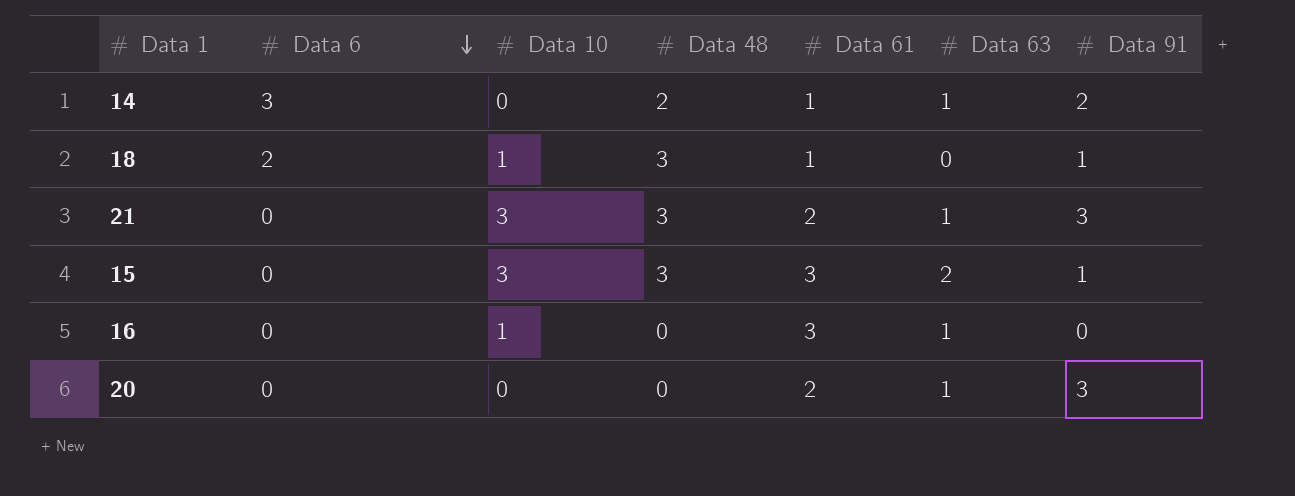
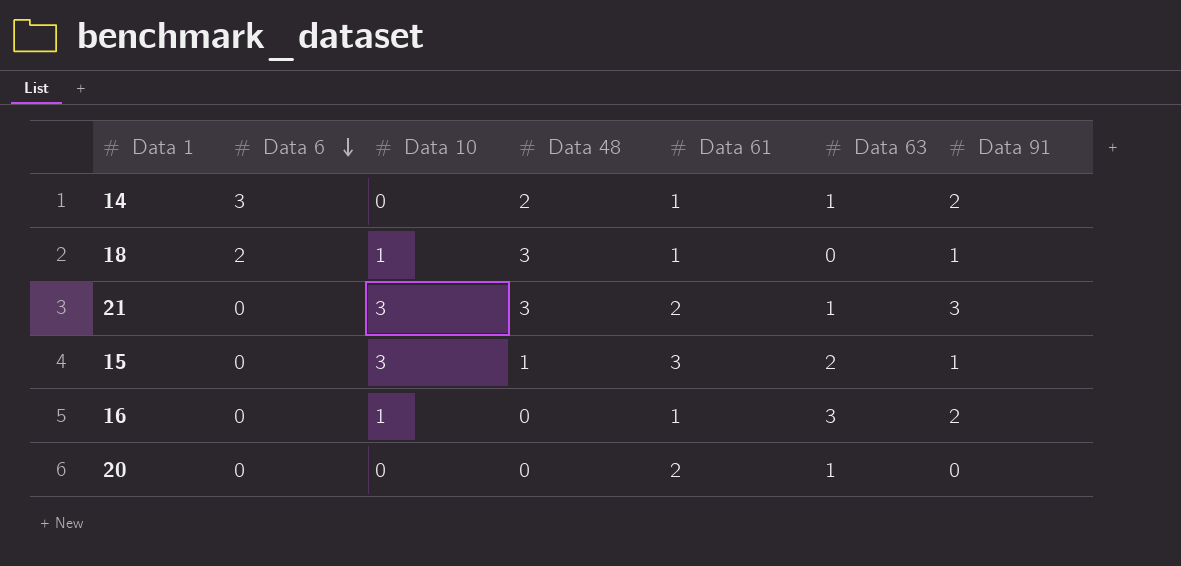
15 | Data 48: 3 -> 1
16 | Data 61: 3 -> 1
16 | Data 63: 1 -> 3
16 | Data 91: 0 -> 2
20 | Data 91: 3 -> 0

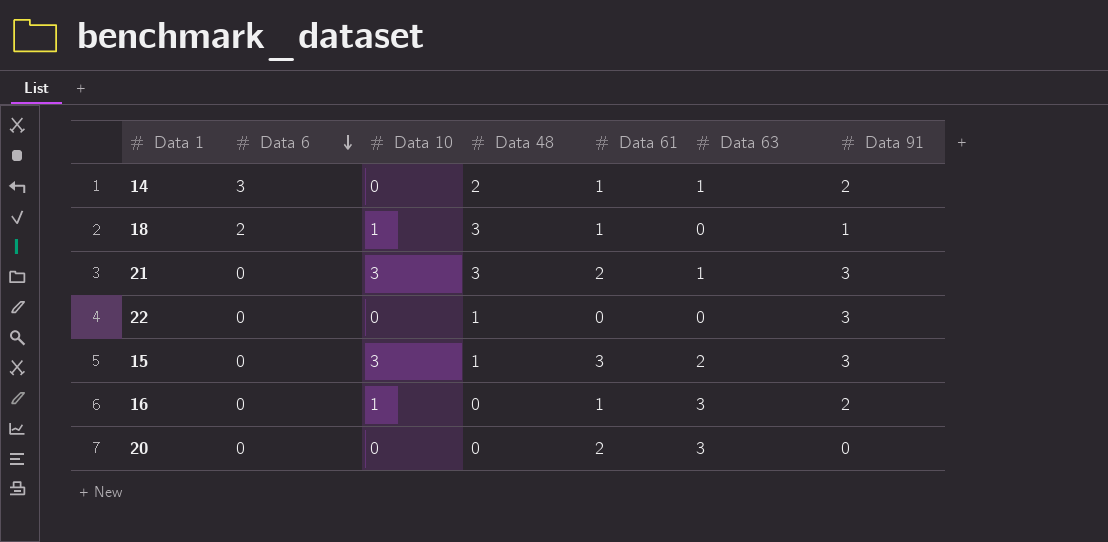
row 22: none -> 0 | 0 | 1 | 0 | 0 | 3
15 | Data 91: 1 -> 3
20 | Data 63: 1 -> 3

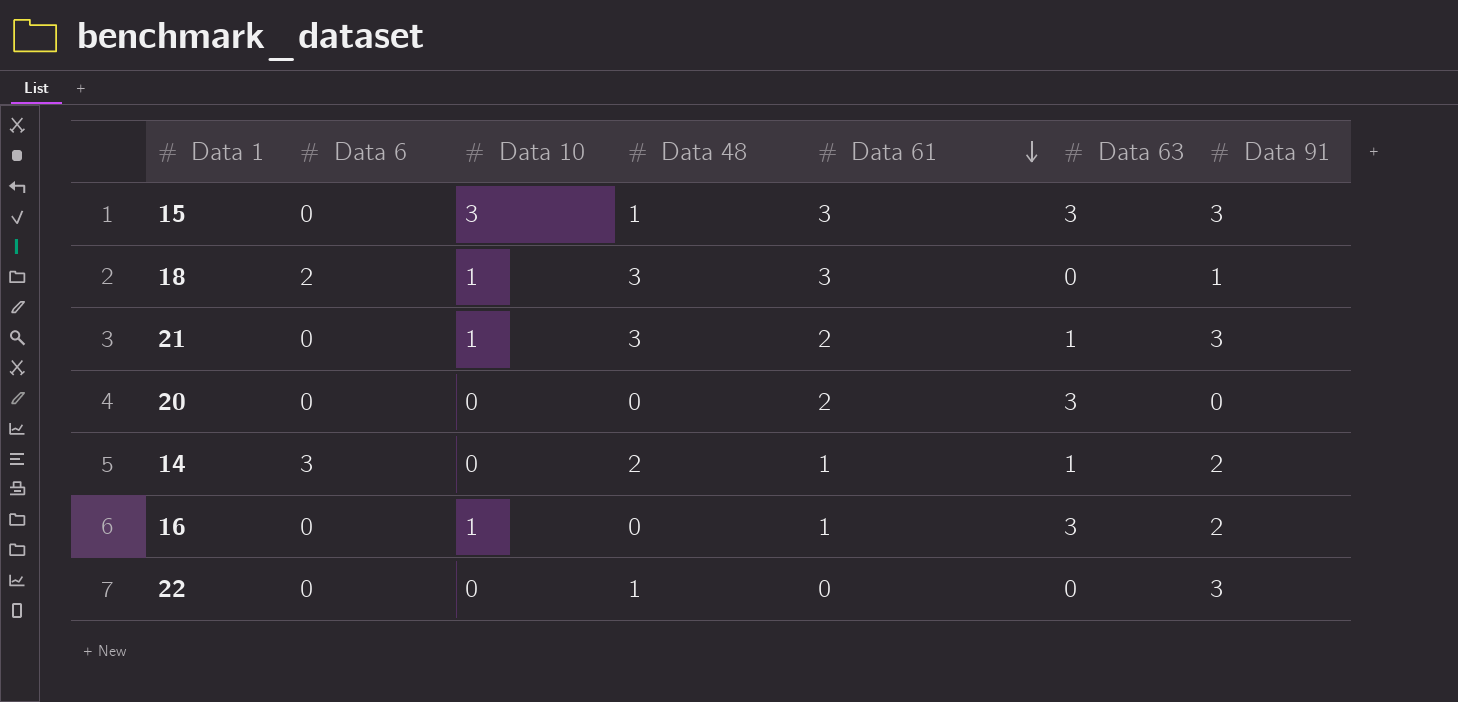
row order: Data 6 descending -> Data 61 descending
15 | Data 63: 2 -> 3
18 | Data 61: 1 -> 3
21 | Data 10: 3 -> 1

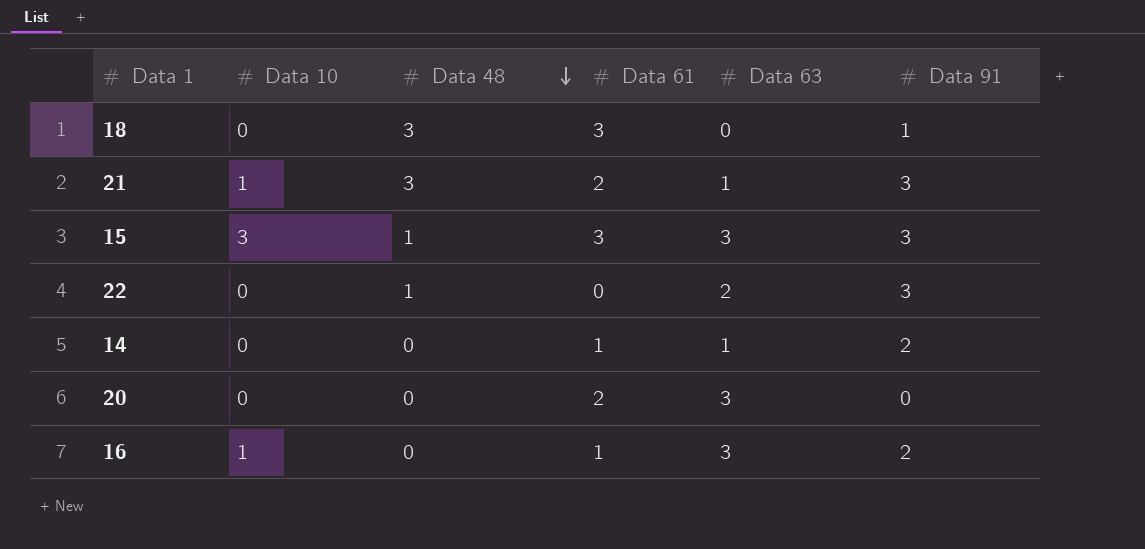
row order: Data 61 descending -> Data 48 descending
column Data 6 | position: 2 -> none
18 | Data 10: 1 -> 0
22 | Data 63: 0 -> 2
14 | Data 48: 2 -> 0

